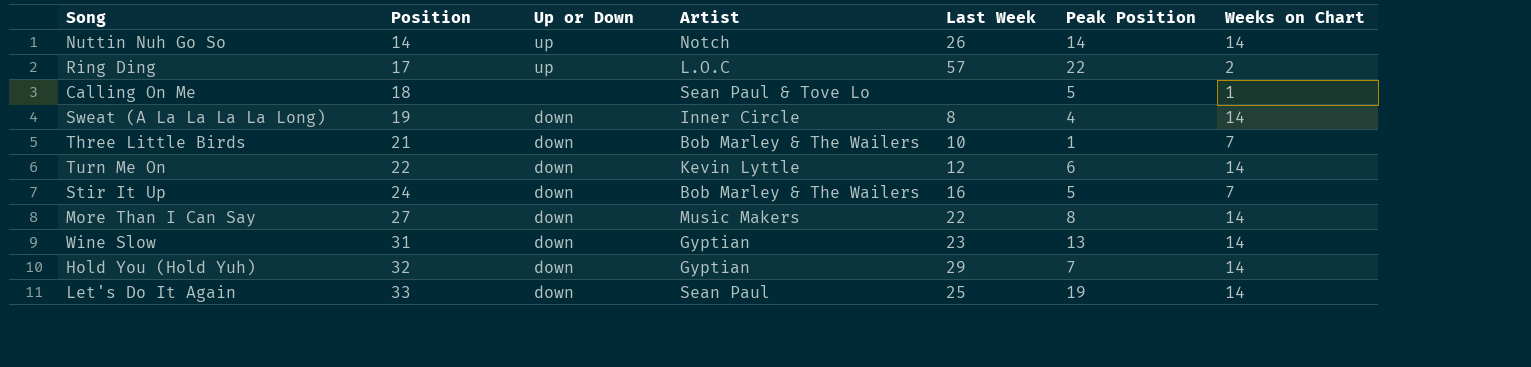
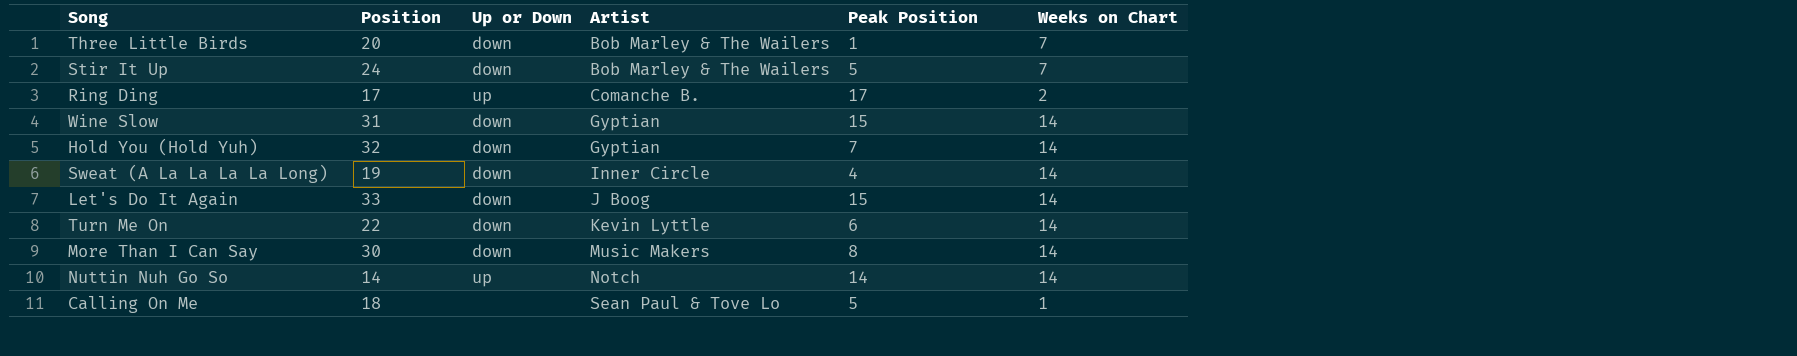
row order: Position ascending -> Artist ascending
column Last Week | position: 5 -> none
Three Little Birds | Position: 21 -> 20
Ring Ding | Artist: L.O.C -> Comanche B.
Ring Ding | Peak Position: 22 -> 17
Wine Slow | Peak Position: 13 -> 15
Let's Do It Again | Artist: Sean Paul -> J Boog
Let's Do It Again | Peak Position: 19 -> 15
More Than I Can Say | Position: 27 -> 30

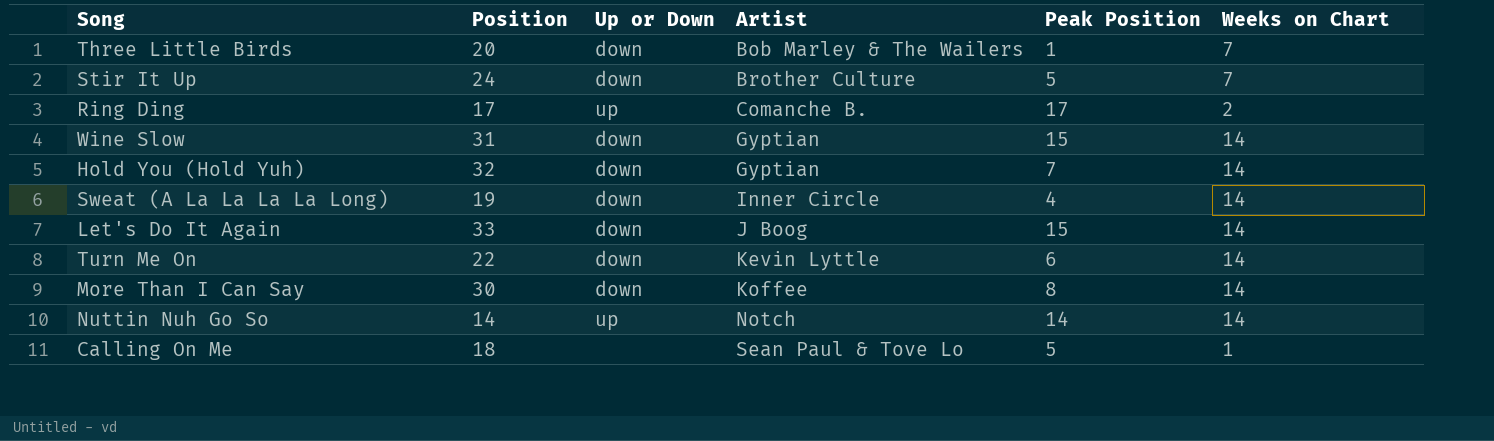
Stir It Up | Artist: Bob Marley & The Wailers -> Brother Culture
More Than I Can Say | Artist: Music Makers -> Koffee

